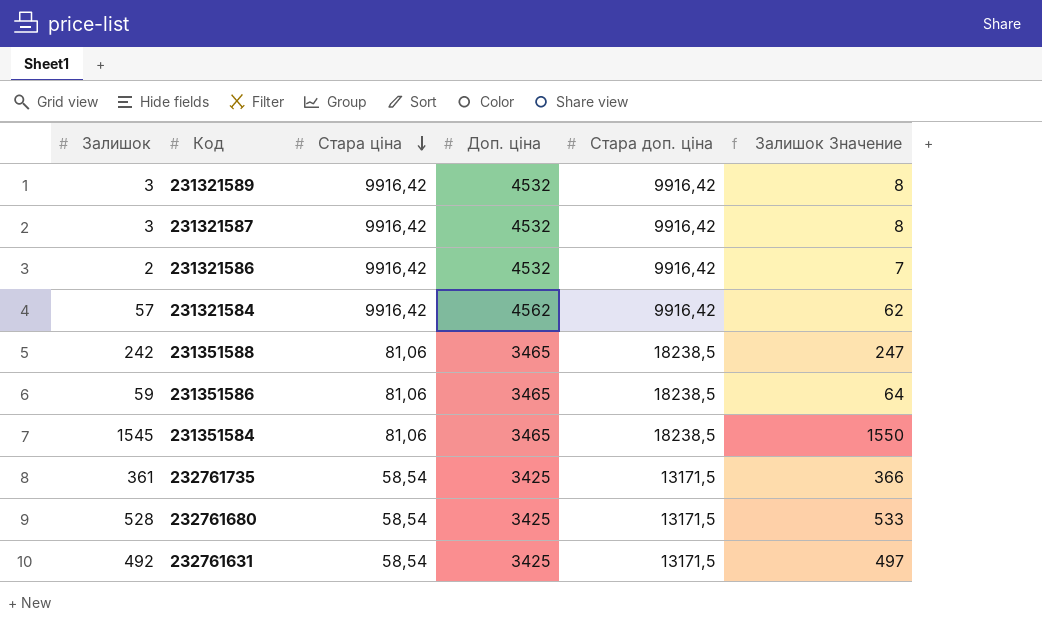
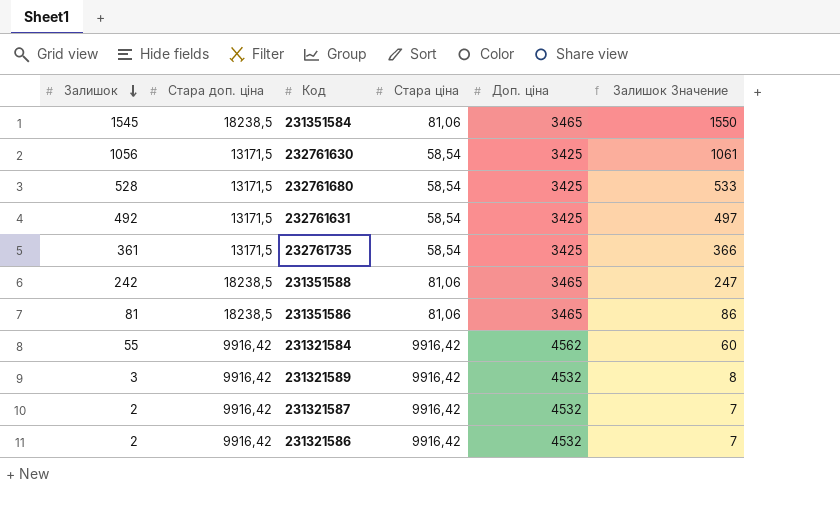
row order: Стара ціна descending -> Залишок descending
column Стара доп. ціна | position: 5 -> 2
row 232761630: none -> 1056 | 13171,5 | 58,54 | 3425 | 1061
231351586 | Залишок: 59 -> 81
231351586 | Залишок Значение: 64 -> 86
231321584 | Залишок: 57 -> 55
231321584 | Залишок Значение: 62 -> 60
231321587 | Залишок: 3 -> 2
231321587 | Залишок Значение: 8 -> 7

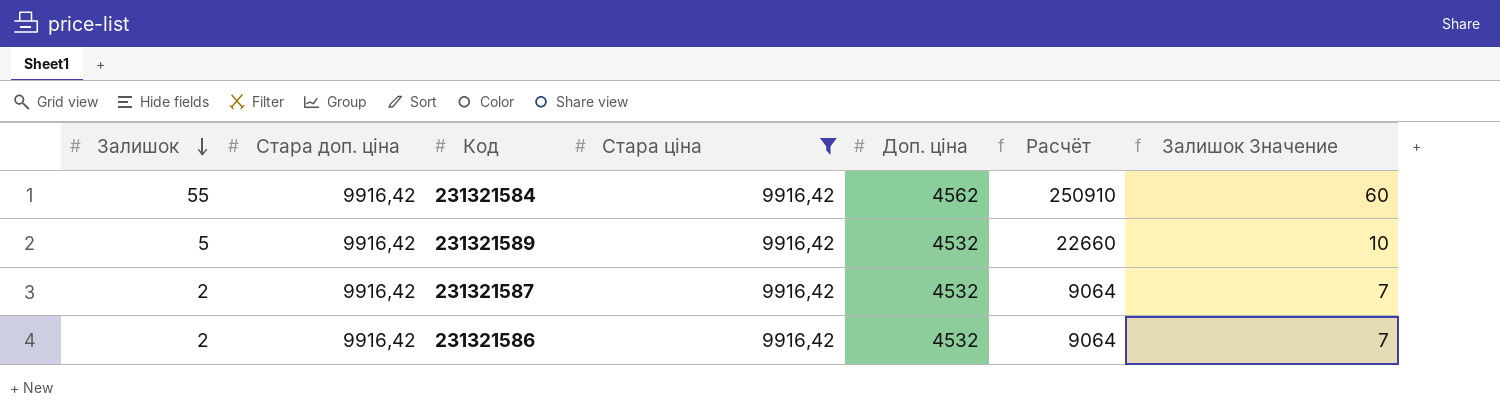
filter: none -> Стара ціна = 9916,42
column Расчёт | formula: none -> [Залишок] * [Доп. ціна]
231321589 | Залишок: 3 -> 5
231321589 | Залишок Значение: 8 -> 10

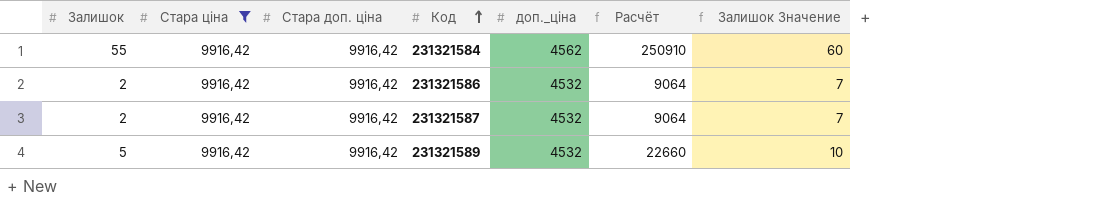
row order: Залишок descending -> Код ascending
column Стара ціна | position: 4 -> 2
column name: Доп. ціна -> доп._ціна

